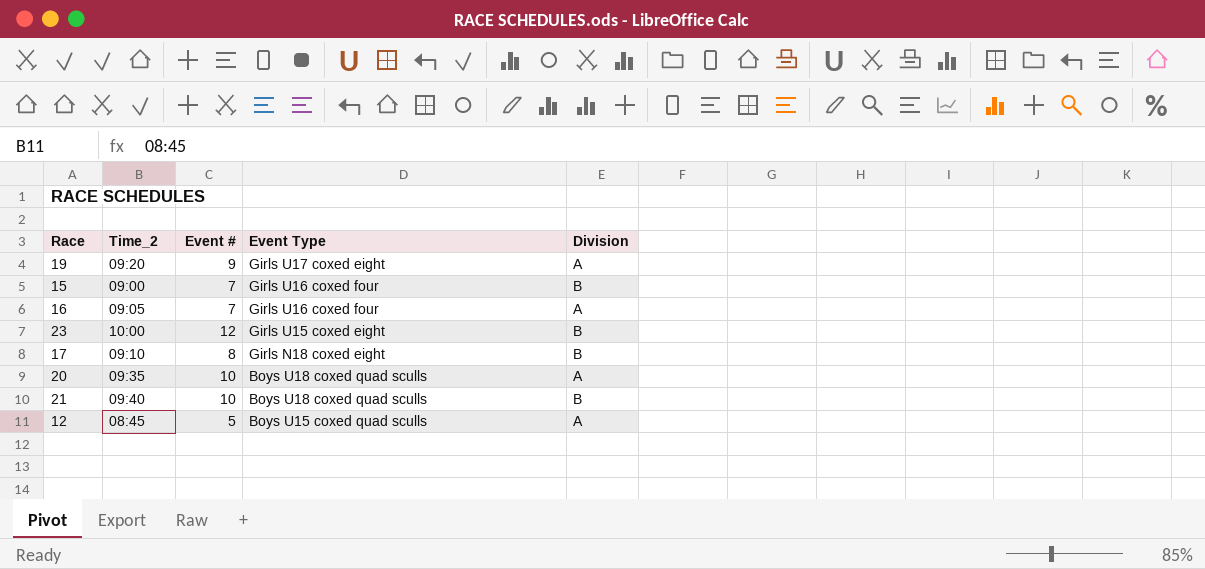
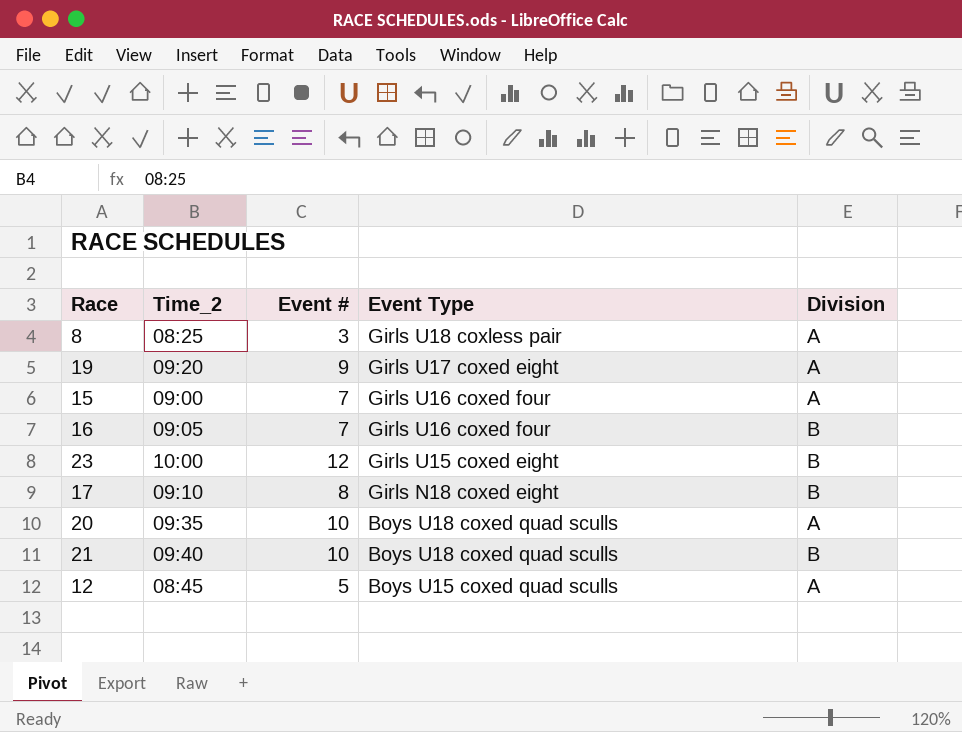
row 8: none -> 08:25 | 3 | Girls U18 coxless pair | A
15 | Division: B -> A
16 | Division: A -> B

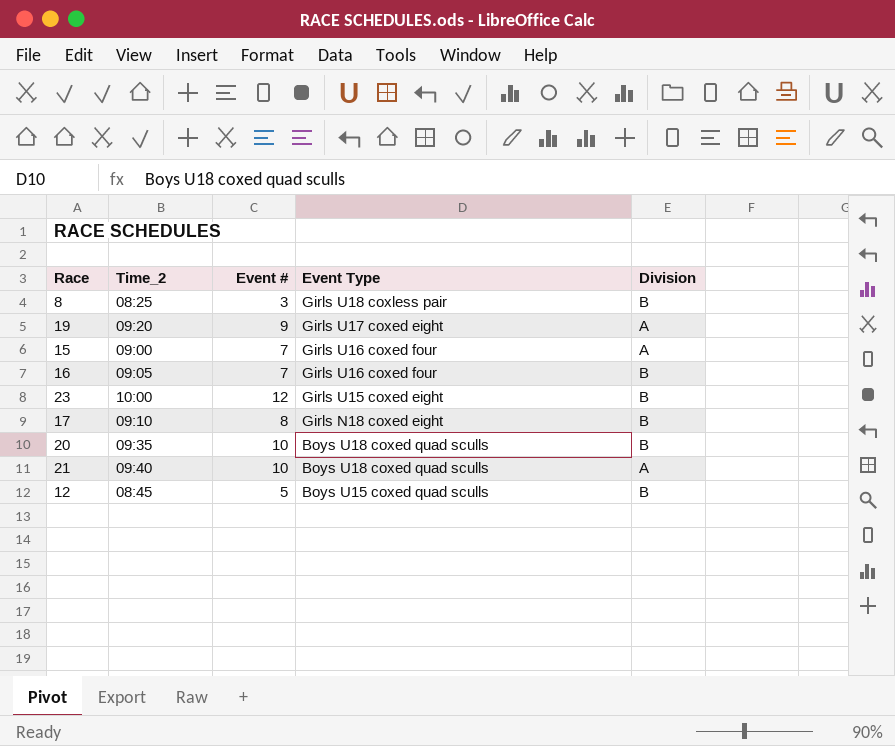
8 | Division: A -> B
20 | Division: A -> B
21 | Division: B -> A
12 | Division: A -> B

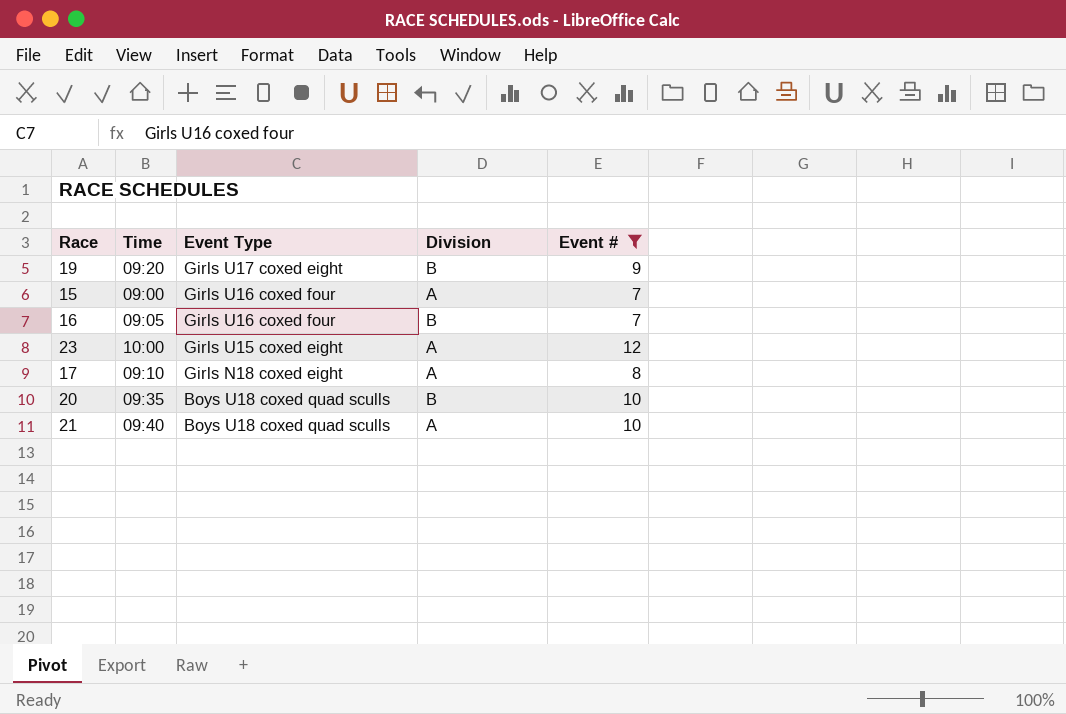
filter: none -> Event # >= 7
column name: Time_2 -> Time
column Event # | position: 3 -> 5
19 | Division: A -> B
23 | Division: B -> A
17 | Division: B -> A

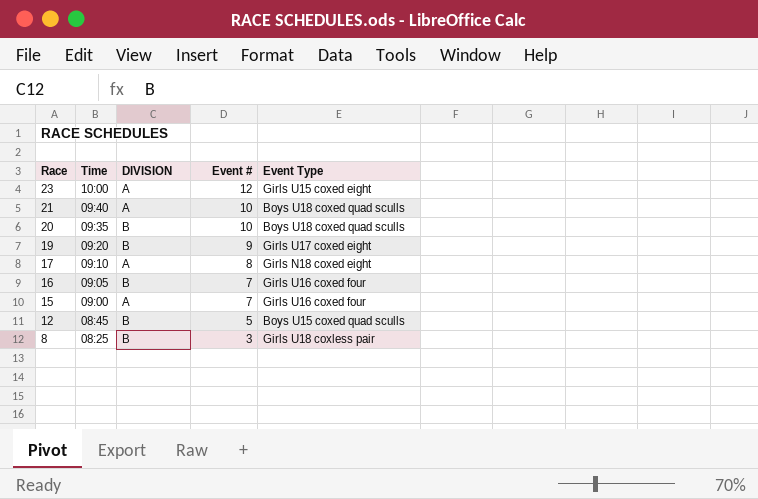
filter: Event # >= 7 -> none
row order: Event Type descending -> Race descending
column name: Division -> DIVISION
column Event Type | position: 3 -> 5

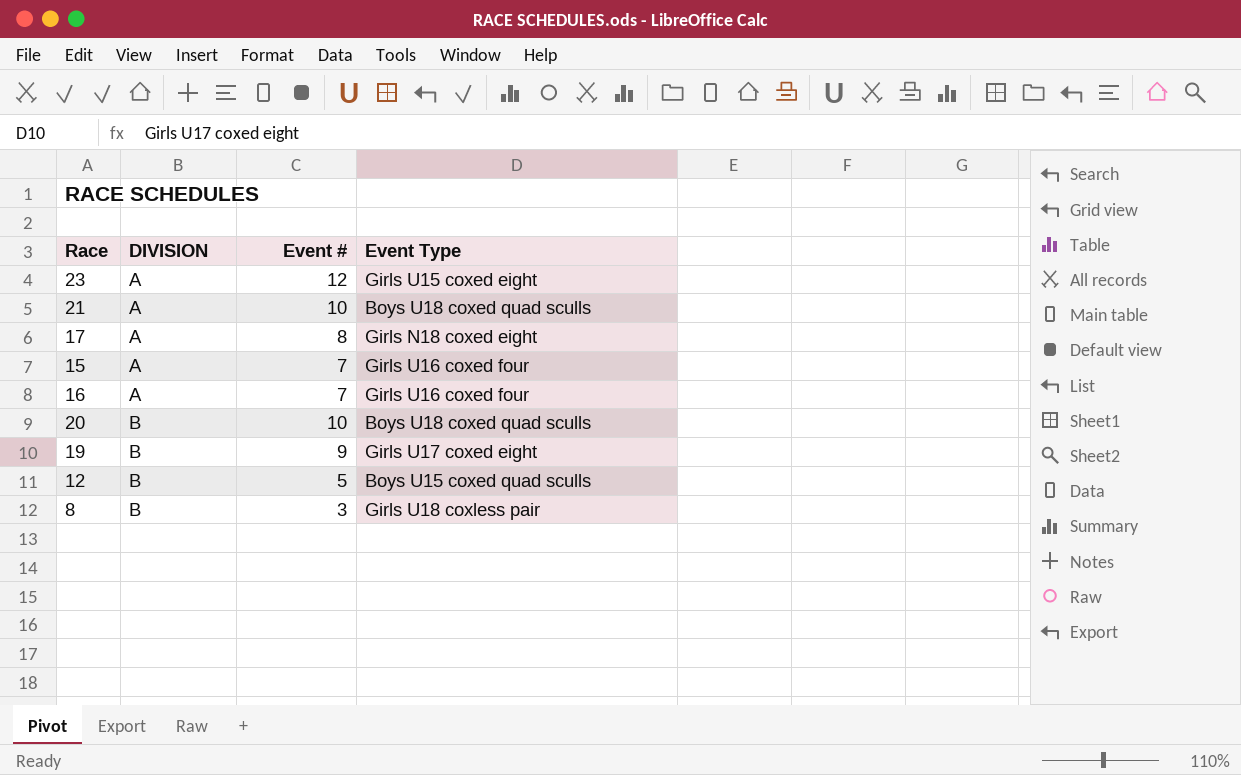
row order: Race descending -> DIVISION ascending
column Time | position: 2 -> none
16 | DIVISION: B -> A

